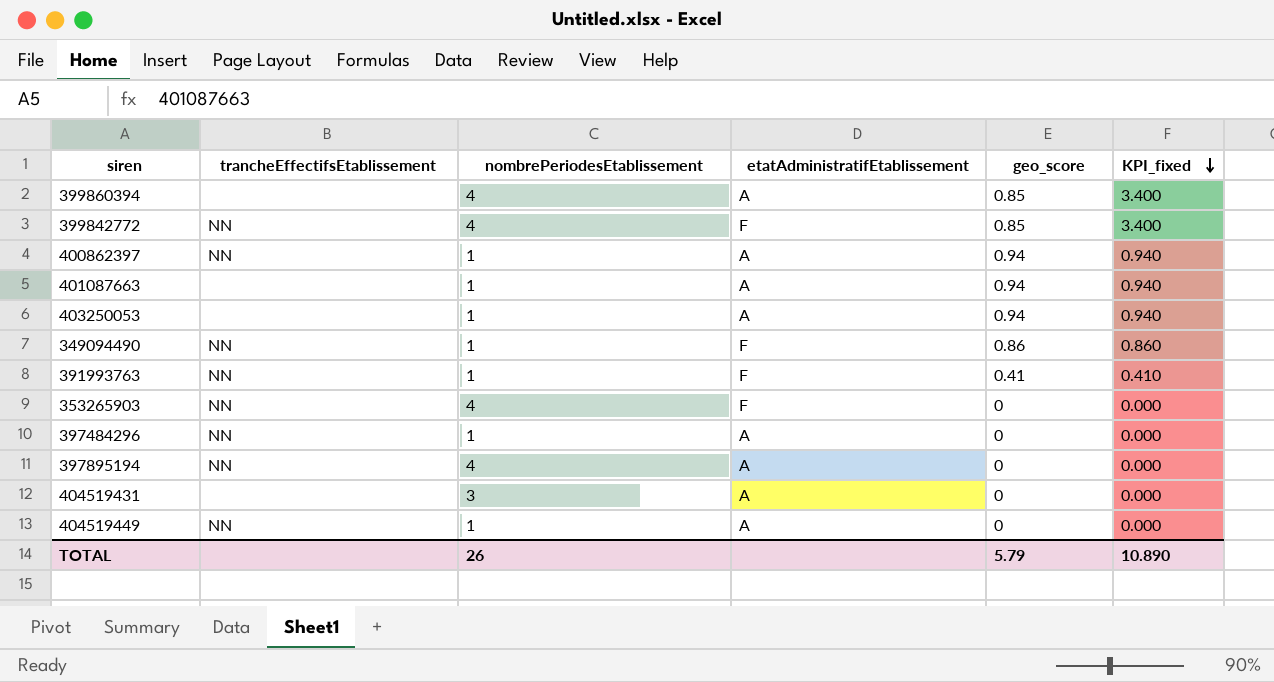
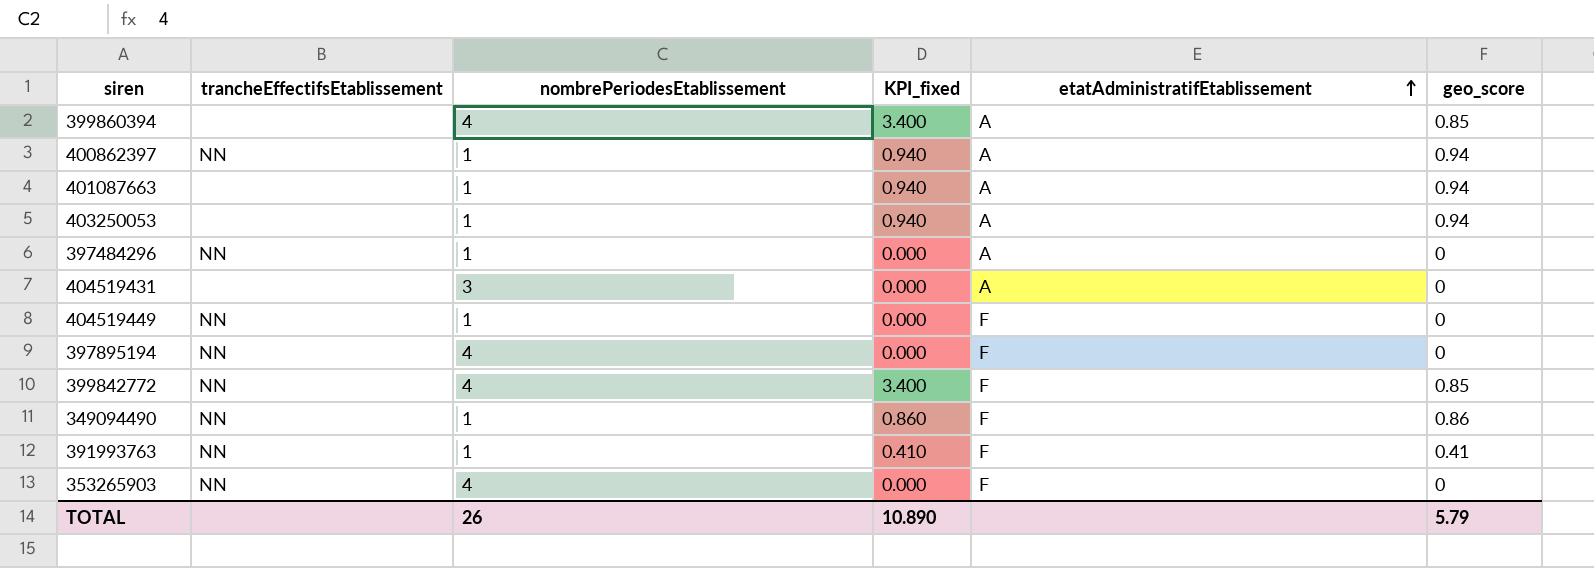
row order: KPI_fixed descending -> etatAdministratifEtablissement ascending
column KPI_fixed | position: 6 -> 4
404519449 | etatAdministratifEtablissement: A -> F
397895194 | etatAdministratifEtablissement: A -> F

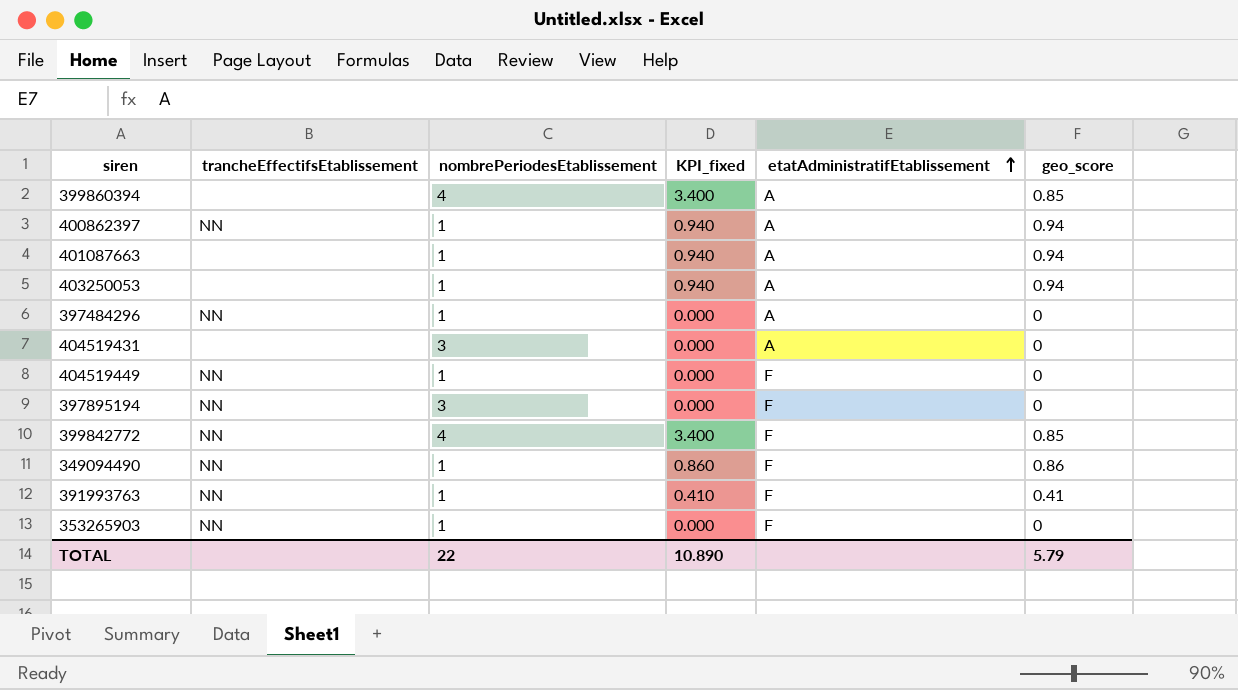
397895194 | nombrePeriodesEtablissement: 4 -> 3
353265903 | nombrePeriodesEtablissement: 4 -> 1
TOTAL | nombrePeriodesEtablissement: 26 -> 22

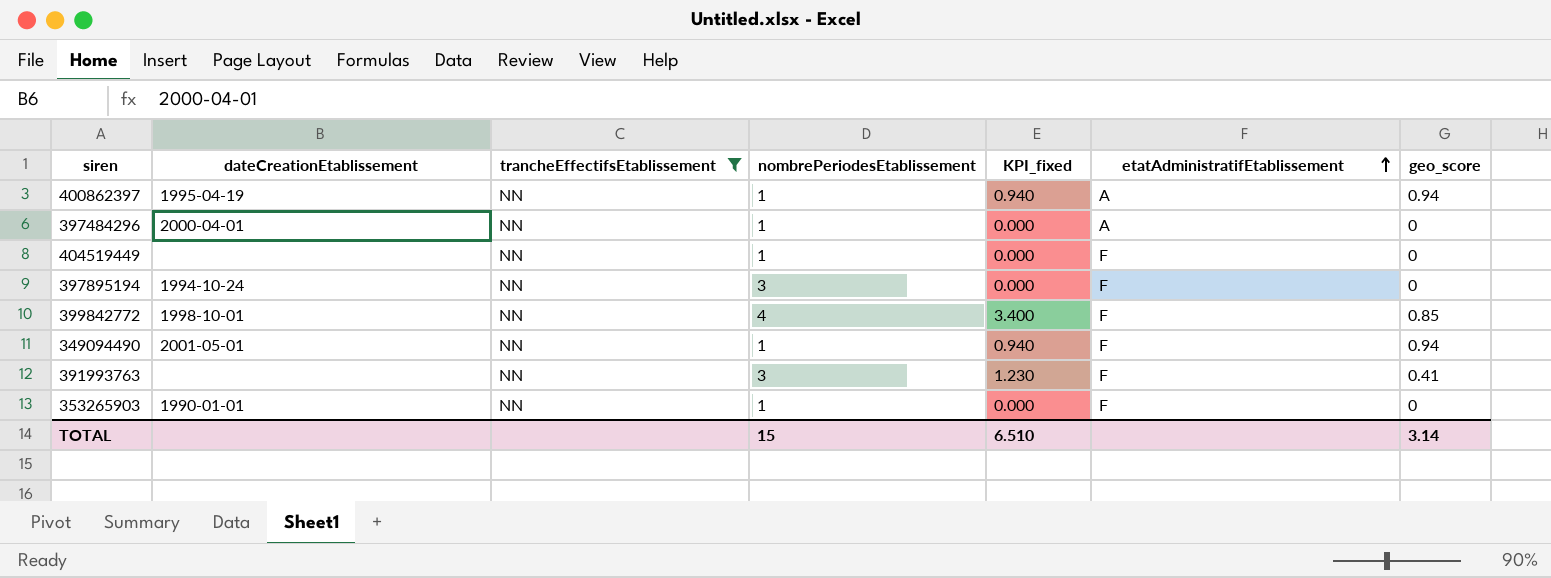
filter: none -> trancheEffectifsEtablissement = NN
column dateCreationEtablissement | position: none -> 2
349094490 | KPI_fixed: 0.860 -> 0.940
349094490 | geo_score: 0.86 -> 0.94
391993763 | nombrePeriodesEtablissement: 1 -> 3
391993763 | KPI_fixed: 0.410 -> 1.230
TOTAL | nombrePeriodesEtablissement: 22 -> 15
TOTAL | KPI_fixed: 10.890 -> 6.510
TOTAL | geo_score: 5.79 -> 3.14

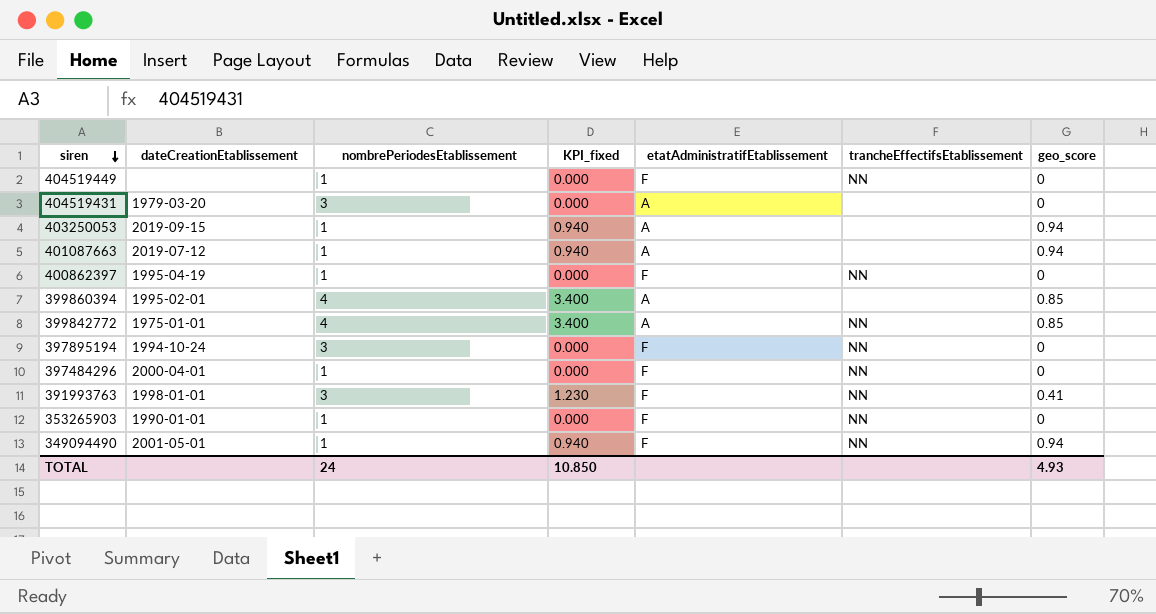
filter: trancheEffectifsEtablissement = NN -> none
row order: etatAdministratifEtablissement ascending -> siren descending
column trancheEffectifsEtablissement | position: 3 -> 6
400862397 | KPI_fixed: 0.940 -> 0.000
400862397 | etatAdministratifEtablissement: A -> F
400862397 | geo_score: 0.94 -> 0
399842772 | dateCreationEtablissement: 1998-10-01 -> 1975-01-01
399842772 | etatAdministratifEtablissement: F -> A
397484296 | etatAdministratifEtablissement: A -> F
391993763 | dateCreationEtablissement: none -> 1998-01-01
TOTAL | nombrePeriodesEtablissement: 15 -> 24
TOTAL | KPI_fixed: 6.510 -> 10.850
TOTAL | geo_score: 3.14 -> 4.93

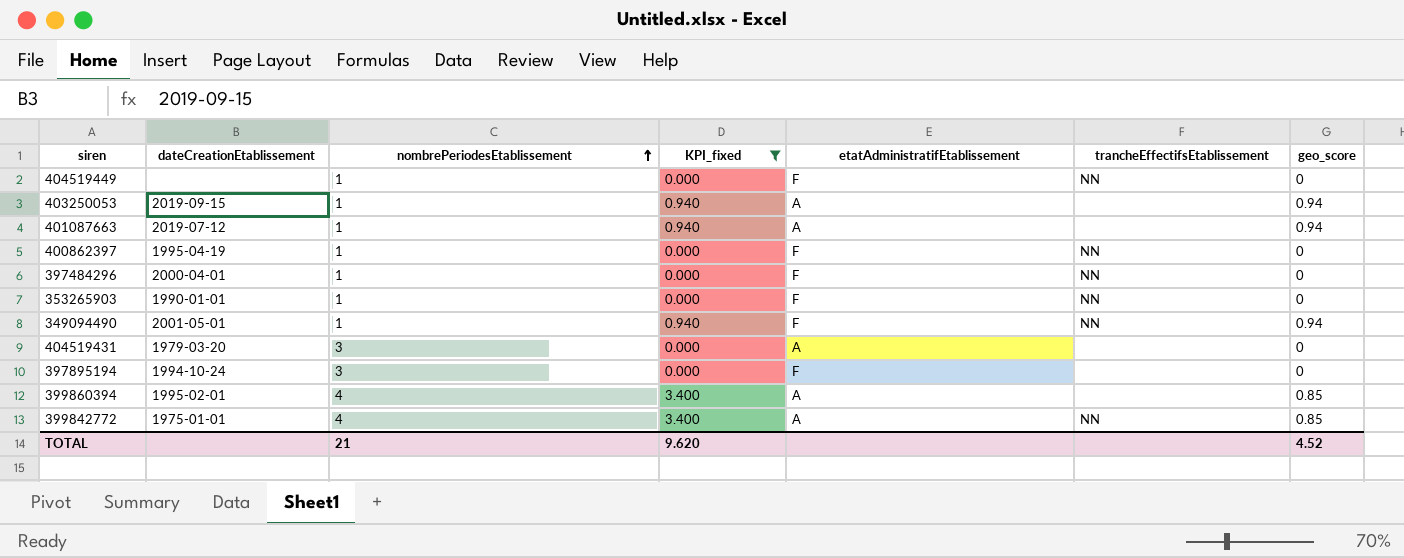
filter: none -> KPI_fixed != 1.230
row order: siren descending -> nombrePeriodesEtablissement ascending
397895194 | trancheEffectifsEtablissement: NN -> none
TOTAL | nombrePeriodesEtablissement: 24 -> 21
TOTAL | KPI_fixed: 10.850 -> 9.620
TOTAL | geo_score: 4.93 -> 4.52

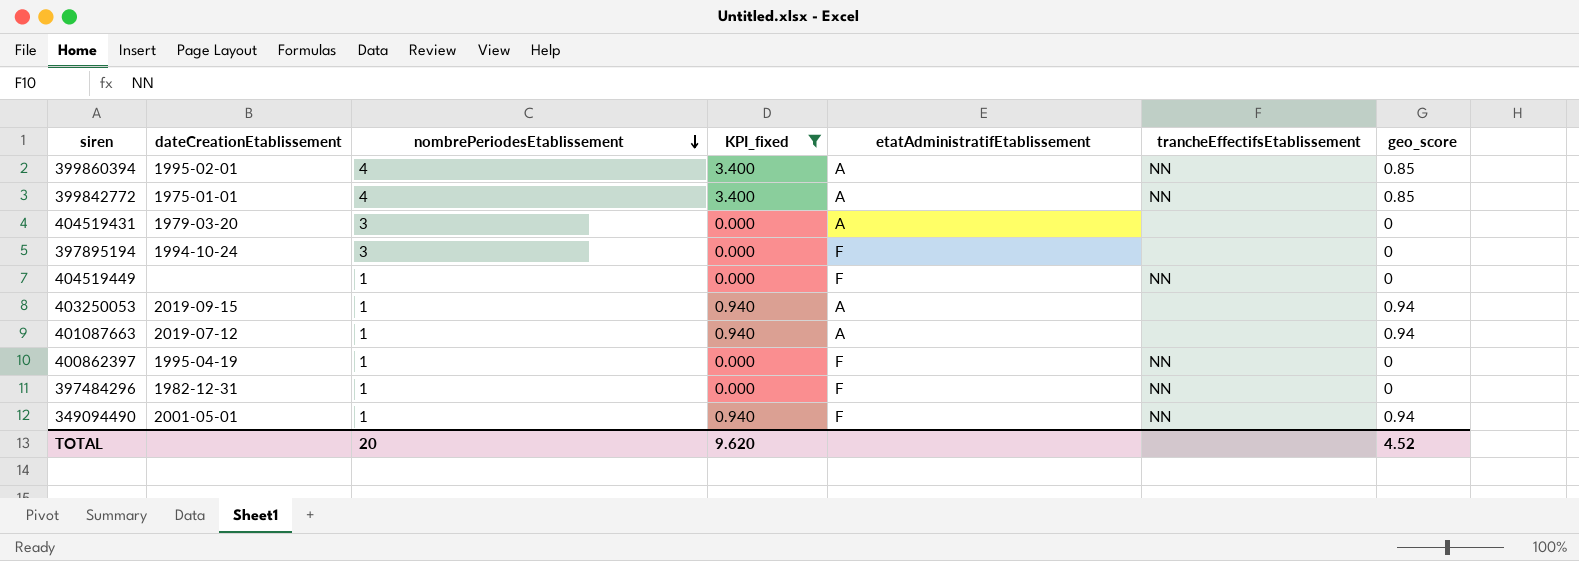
row order: nombrePeriodesEtablissement ascending -> nombrePeriodesEtablissement descending
row 353265903: 1990-01-01 | 1 | 0.000 | F | NN | 0 -> none
399860394 | trancheEffectifsEtablissement: none -> NN
397484296 | dateCreationEtablissement: 2000-04-01 -> 1982-12-31
TOTAL | nombrePeriodesEtablissement: 21 -> 20

